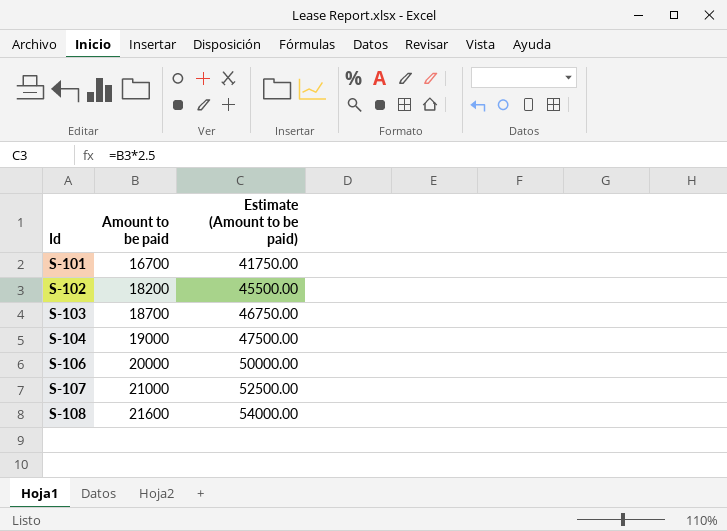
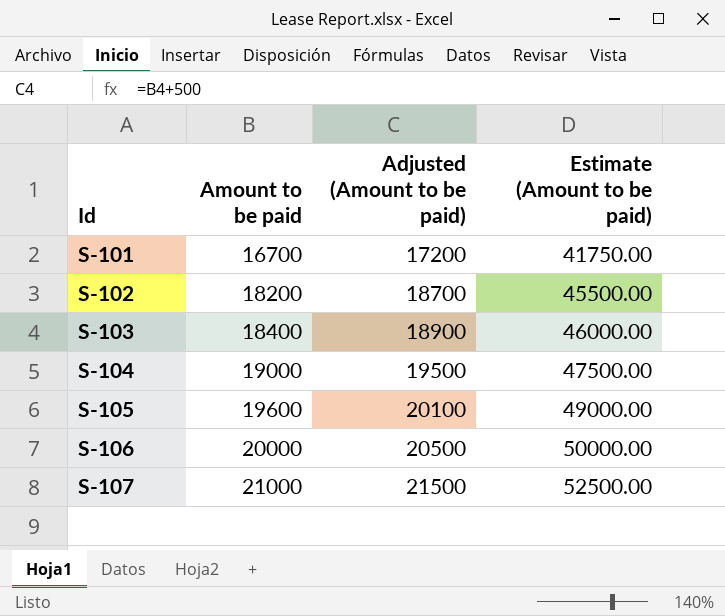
column Adjusted (Amount to be paid) | formula: none -> [Amount to be paid] + 500
row S-108: 21600 | 54000.00 -> none
S-103 | Amount to be paid: 18700 -> 18400
S-103 | Estimate (Amount to be paid): 46750.00 -> 46000.00
row S-105: none -> 19600 | 20100 | 49000.00

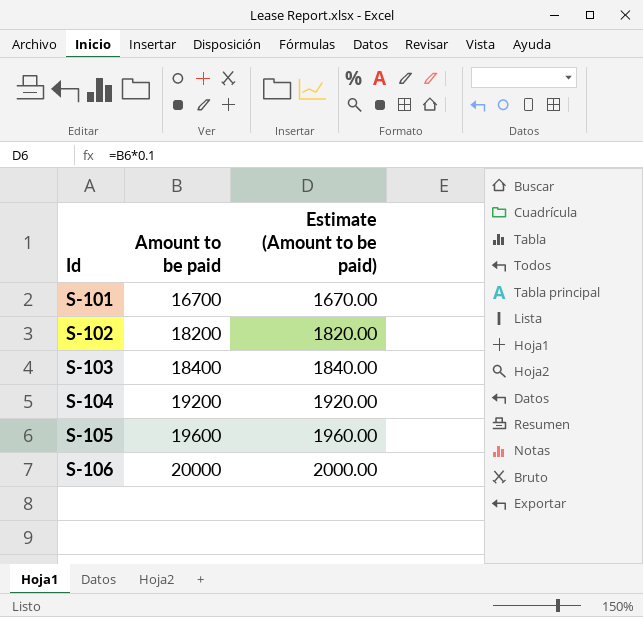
column Adjusted (Amount to be paid) | formula: [Amount to be paid] + 500 -> none
column Estimate (Amount to be paid) | formula: [Amount to be paid] * 2.5 -> [Amount to be paid] * 0.1
row S-107: 21000 | 21500 | 52500.00 -> none
S-104 | Amount to be paid: 19000 -> 19200

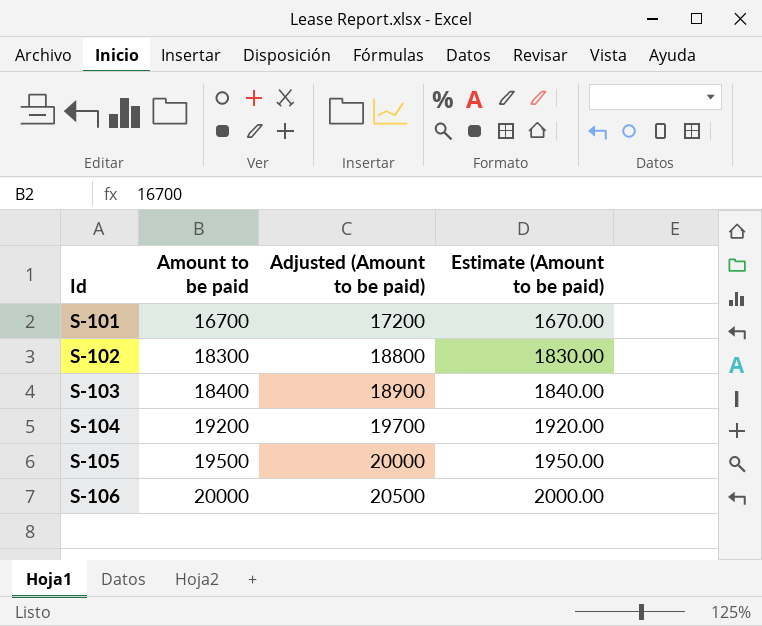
column Adjusted (Amount to be paid) | formula: none -> [Amount to be paid] + 500
S-102 | Amount to be paid: 18200 -> 18300
S-102 | Estimate (Amount to be paid): 1820.00 -> 1830.00
S-105 | Amount to be paid: 19600 -> 19500
S-105 | Estimate (Amount to be paid): 1960.00 -> 1950.00

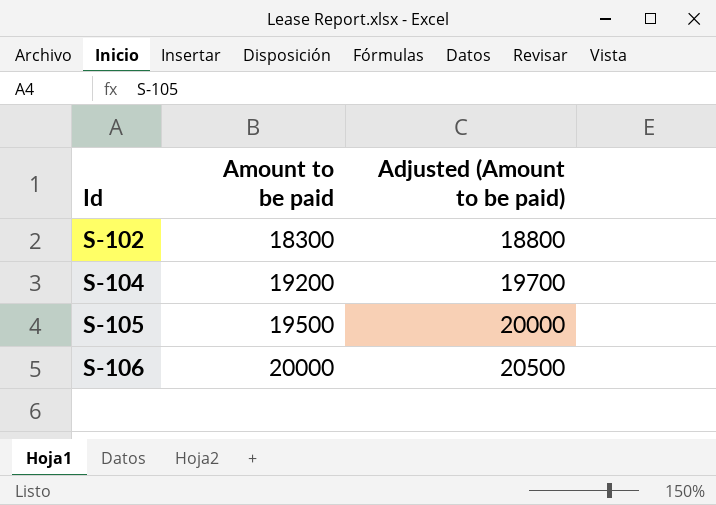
column Estimate (Amount to be paid) | formula: [Amount to be paid] * 0.1 -> none
row S-101: 16700 | 17200 | 1670.00 -> none
row S-103: 18400 | 18900 | 1840.00 -> none

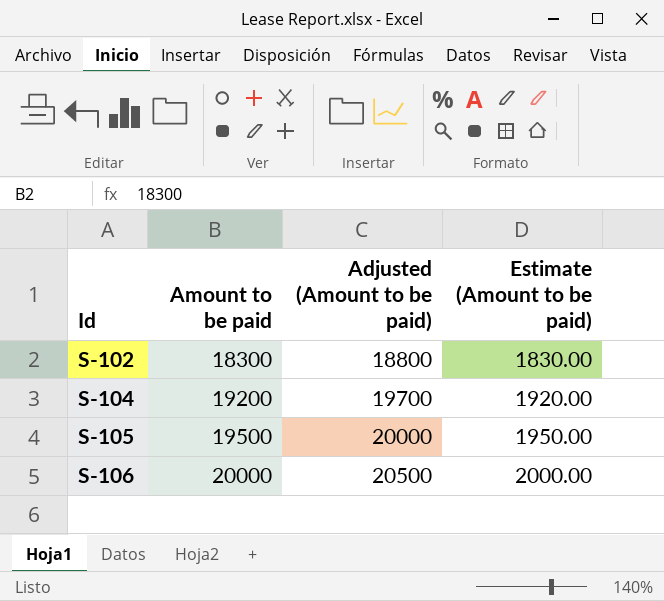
column Estimate (Amount to be paid) | formula: none -> [Amount to be paid] * 0.1

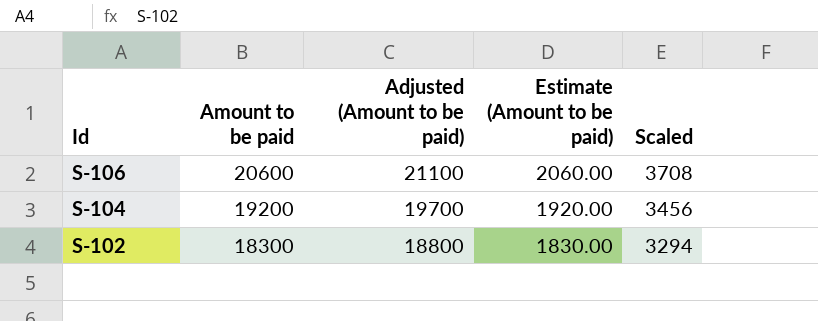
row order: Id ascending -> Id descending
column Scaled | formula: none -> [Amount to be paid] * 0.18
row S-105: 19500 | 20000 | 1950.00 -> none
S-106 | Amount to be paid: 20000 -> 20600
S-106 | Adjusted (Amount to be paid): 20500 -> 21100
S-106 | Estimate (Amount to be paid): 2000.00 -> 2060.00

